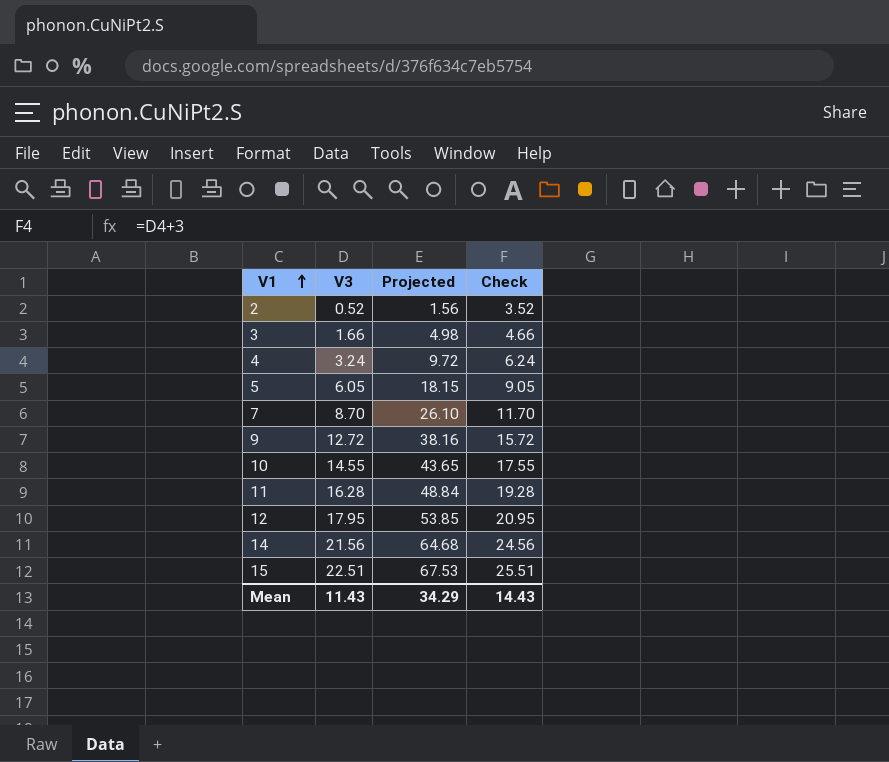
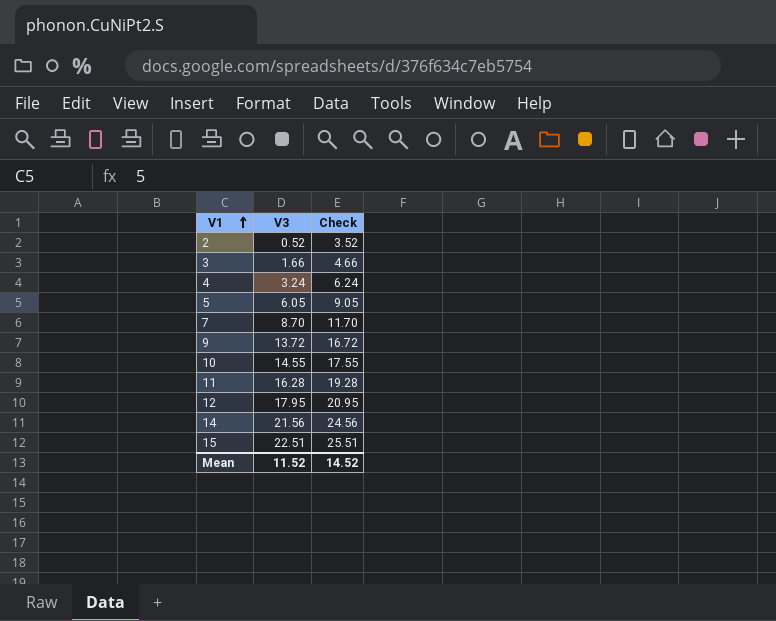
column Projected | formula: [V3] * 3 -> none
9 | V3: 12.72 -> 13.72
9 | Check: 15.72 -> 16.72
Mean | V3: 11.43 -> 11.52
Mean | Check: 14.43 -> 14.52

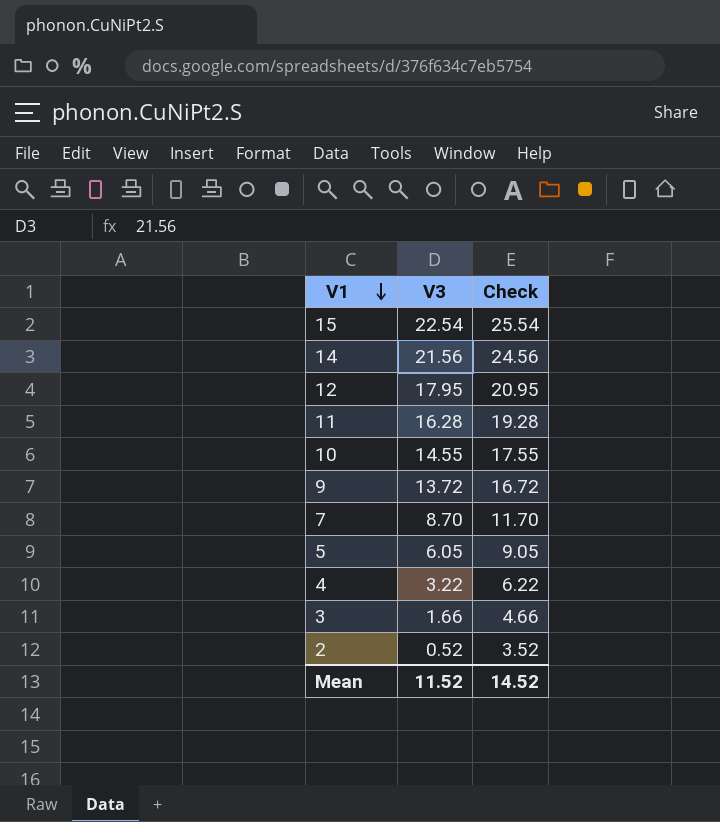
row order: V1 ascending -> V1 descending
15 | V3: 22.51 -> 22.54
15 | Check: 25.51 -> 25.54
4 | V3: 3.24 -> 3.22
4 | Check: 6.24 -> 6.22

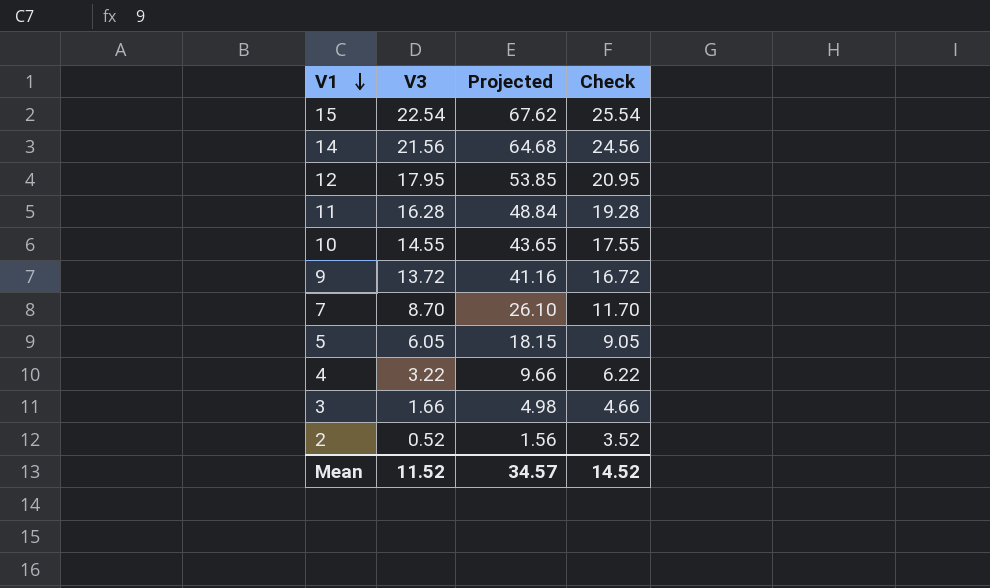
column Projected | formula: none -> [V3] * 3

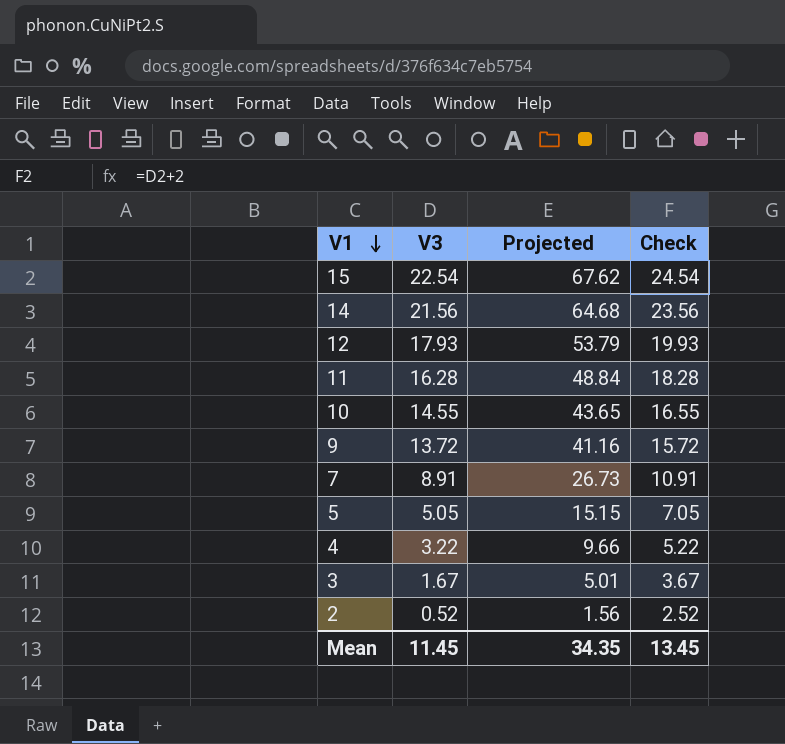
column Check | formula: [V3] + 3 -> [V3] + 2
12 | V3: 17.95 -> 17.93
12 | Projected: 53.85 -> 53.79
7 | V3: 8.70 -> 8.91
7 | Projected: 26.10 -> 26.73
5 | V3: 6.05 -> 5.05
5 | Projected: 18.15 -> 15.15
3 | V3: 1.66 -> 1.67
3 | Projected: 4.98 -> 5.01
Mean | V3: 11.52 -> 11.45
Mean | Projected: 34.57 -> 34.35
Mean | Check: 14.52 -> 13.45

